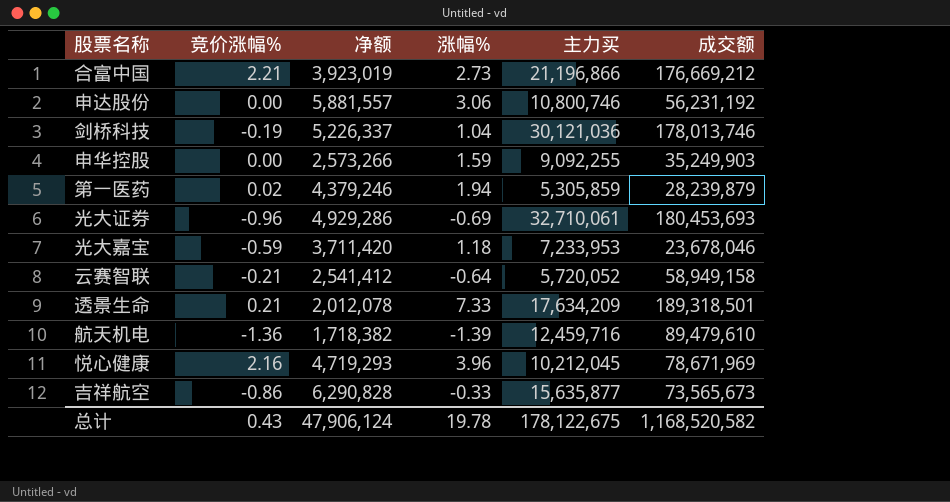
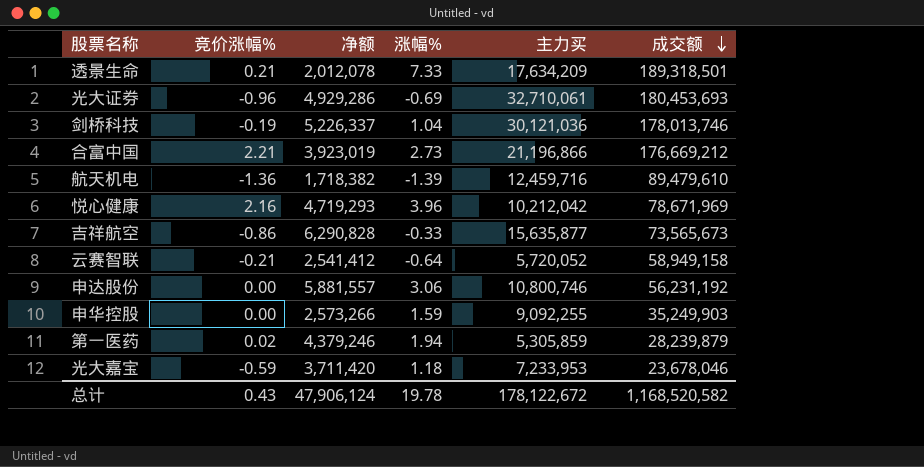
row order: none -> 成交额 descending
悦心健康 | 主力买: 10,212,045 -> 10,212,042
总计 | 主力买: 178,122,675 -> 178,122,672

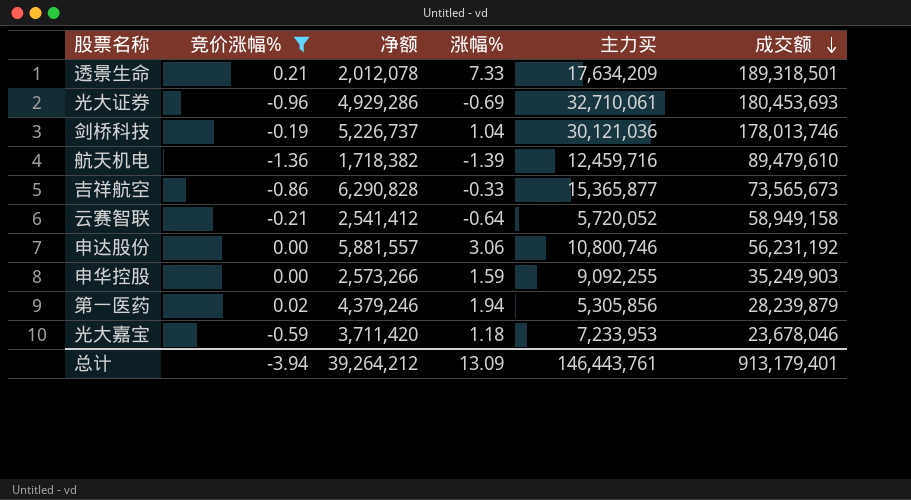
filter: none -> 竞价涨幅% <= 0.21
剑桥科技 | 净额: 5,226,337 -> 5,226,737
吉祥航空 | 主力买: 15,635,877 -> 15,365,877
第一医药 | 主力买: 5,305,859 -> 5,305,856
总计 | 竞价涨幅%: 0.43 -> -3.94
总计 | 净额: 47,906,124 -> 39,264,212
总计 | 涨幅%: 19.78 -> 13.09
总计 | 主力买: 178,122,672 -> 146,443,761
总计 | 成交额: 1,168,520,582 -> 913,179,401

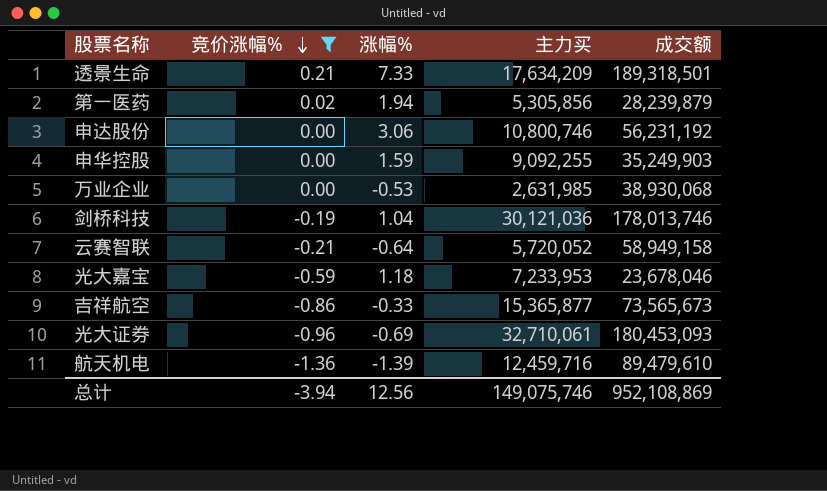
row order: 成交额 descending -> 竞价涨幅% descending
column 净额 | position: 3 -> none
row 万业企业: none -> 0.00 | -0.53 | 2,631,985 | 38,930,068
光大证券 | 成交额: 180,453,693 -> 180,453,093
总计 | 涨幅%: 13.09 -> 12.56
总计 | 主力买: 146,443,761 -> 149,075,746
总计 | 成交额: 913,179,401 -> 952,108,869

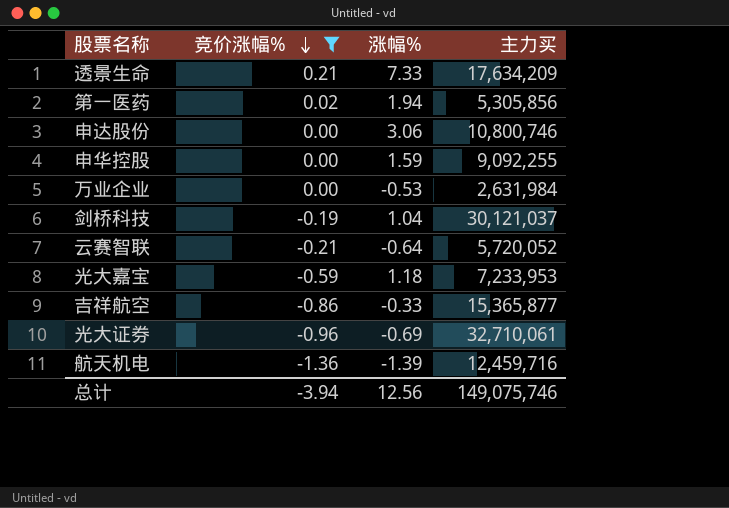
column 成交额 | position: 5 -> none
万业企业 | 主力买: 2,631,985 -> 2,631,984
剑桥科技 | 主力买: 30,121,036 -> 30,121,037

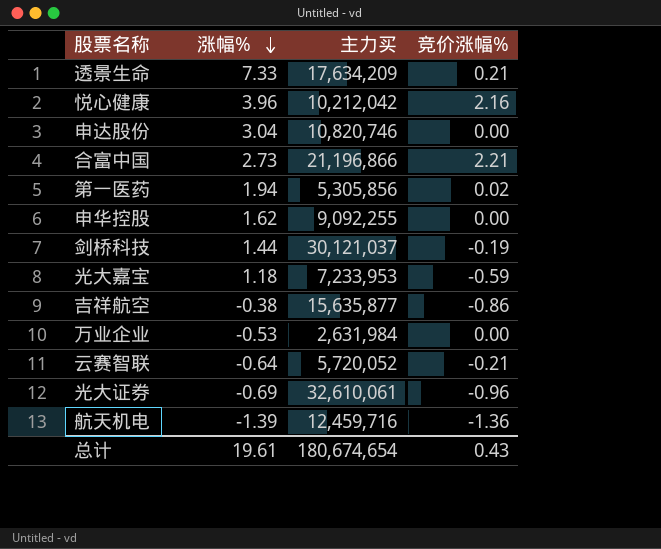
filter: 竞价涨幅% <= 0.21 -> none
row order: 竞价涨幅% descending -> 涨幅% descending
column 竞价涨幅% | position: 2 -> 4
申达股份 | 涨幅%: 3.06 -> 3.04
申达股份 | 主力买: 10,800,746 -> 10,820,746
申华控股 | 涨幅%: 1.59 -> 1.62
剑桥科技 | 涨幅%: 1.04 -> 1.44
吉祥航空 | 涨幅%: -0.33 -> -0.38
吉祥航空 | 主力买: 15,365,877 -> 15,635,877
光大证券 | 主力买: 32,710,061 -> 32,610,061
总计 | 涨幅%: 12.56 -> 19.61
总计 | 主力买: 149,075,746 -> 180,674,654
总计 | 竞价涨幅%: -3.94 -> 0.43

